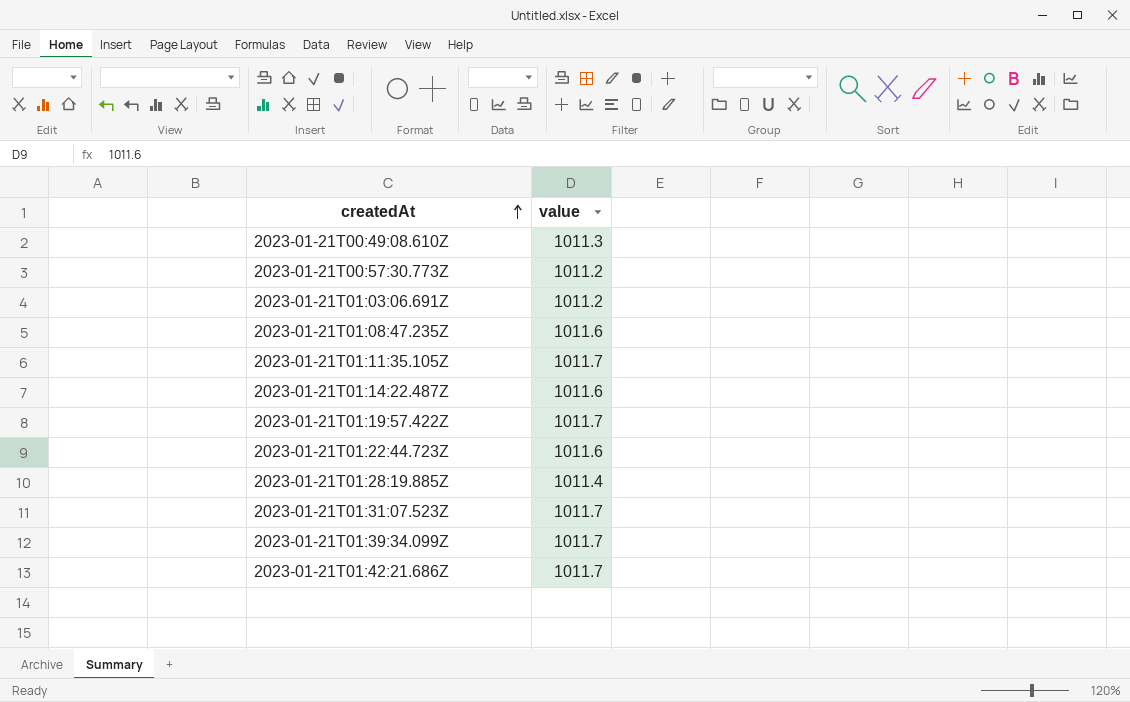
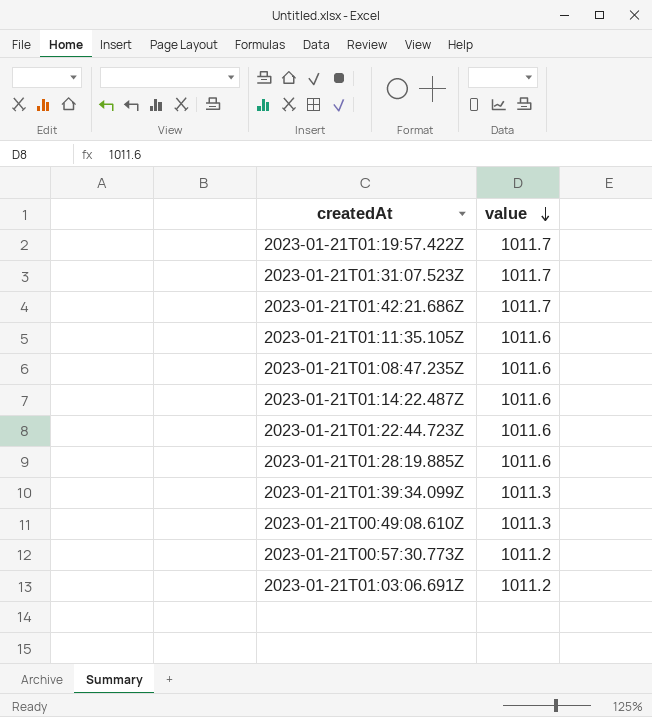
row order: createdAt ascending -> value descending
2023-01-21T01:11:35.105Z | value: 1011.7 -> 1011.6
2023-01-21T01:28:19.885Z | value: 1011.4 -> 1011.6
2023-01-21T01:39:34.099Z | value: 1011.7 -> 1011.3

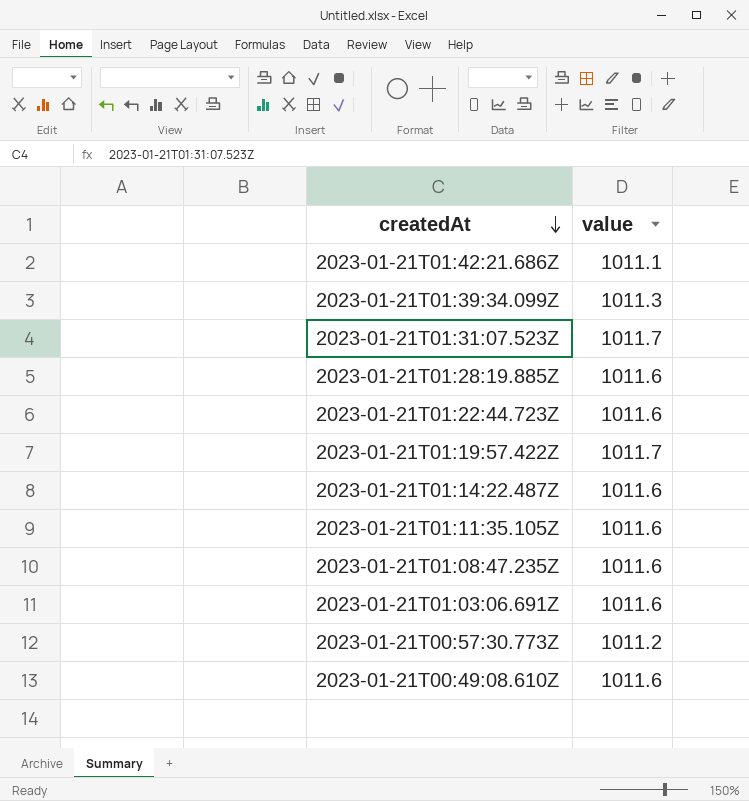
row order: value descending -> createdAt descending
2023-01-21T01:42:21.686Z | value: 1011.7 -> 1011.1
2023-01-21T01:03:06.691Z | value: 1011.2 -> 1011.6
2023-01-21T00:49:08.610Z | value: 1011.3 -> 1011.6

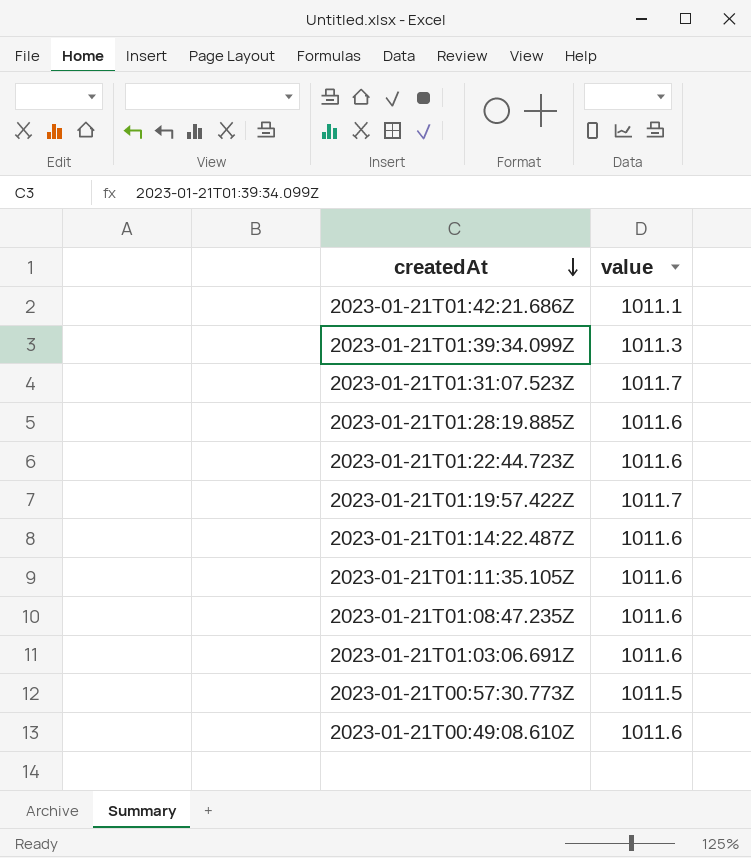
2023-01-21T00:57:30.773Z | value: 1011.2 -> 1011.5

